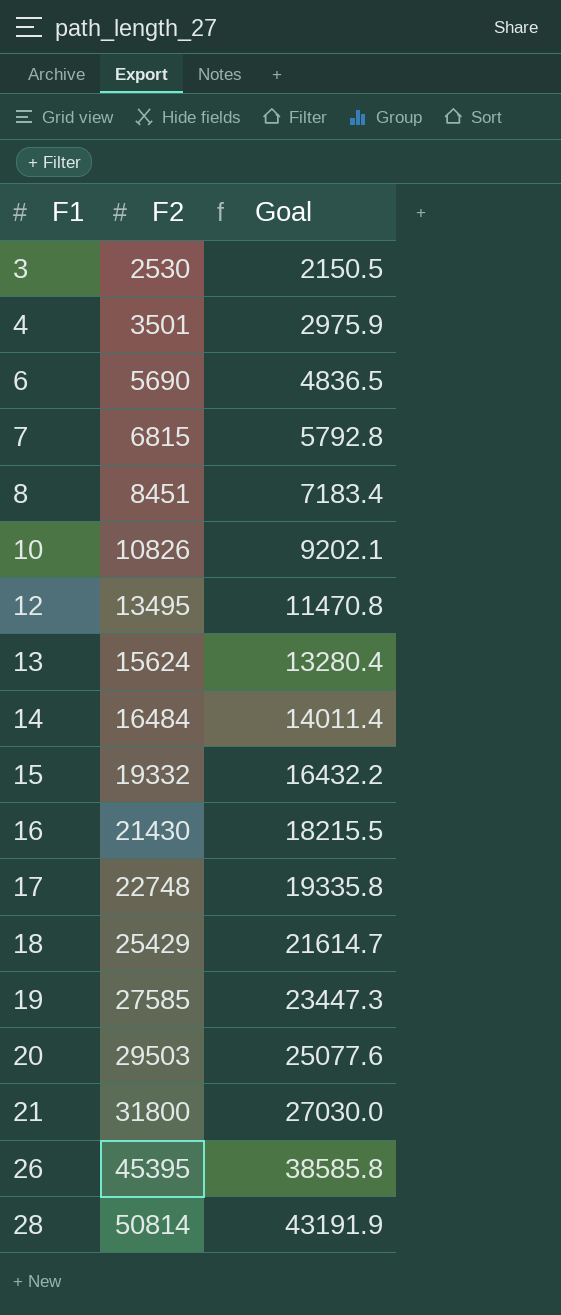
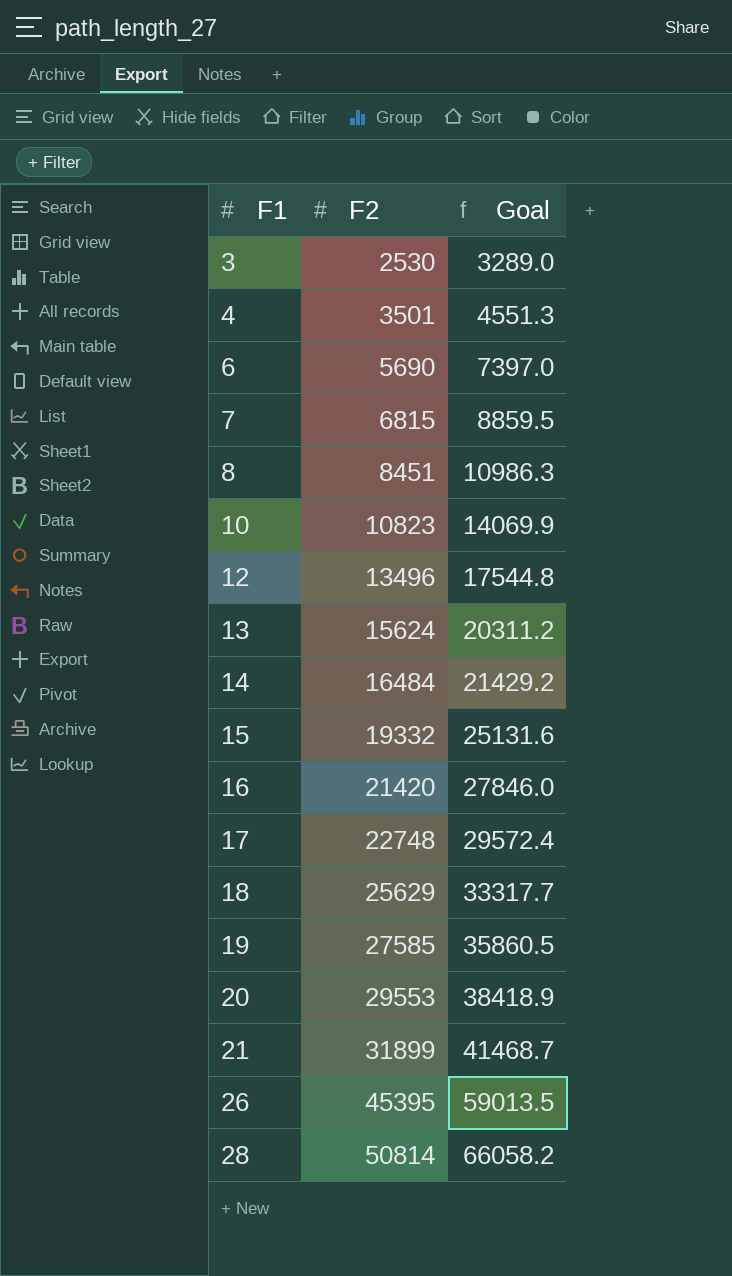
column Goal | formula: [F2] * 0.85 -> [F2] * 1.3
10 | F2: 10826 -> 10823
12 | F2: 13495 -> 13496
16 | F2: 21430 -> 21420
18 | F2: 25429 -> 25629
20 | F2: 29503 -> 29553
21 | F2: 31800 -> 31899

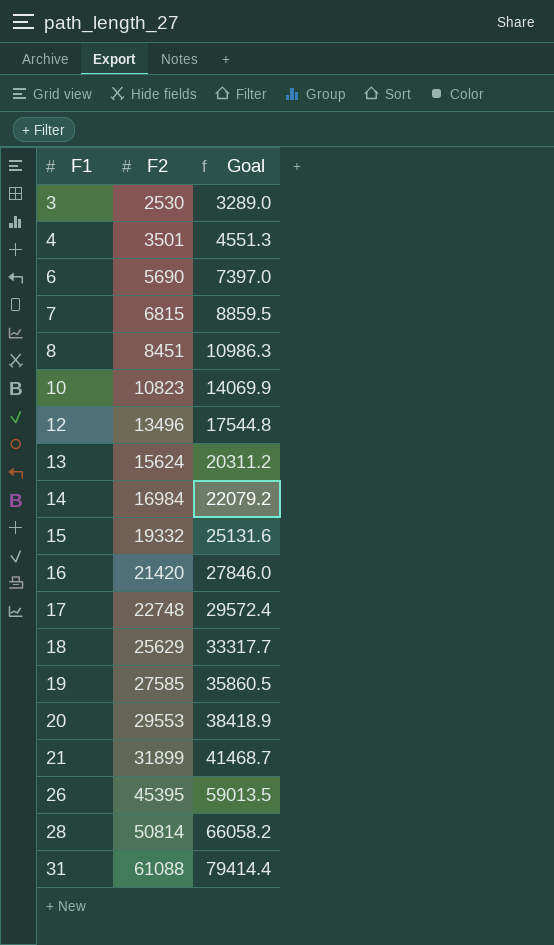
14 | F2: 16484 -> 16984
14 | Goal: 21429.2 -> 22079.2
row 31: none -> 61088 | 79414.4

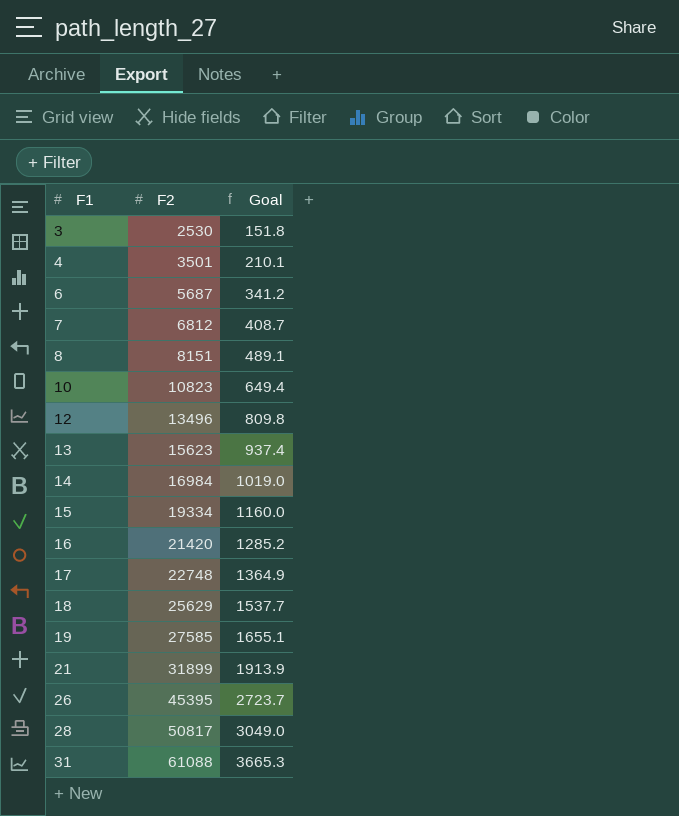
column Goal | formula: [F2] * 1.3 -> [F2] * 0.06
row 20: 29553 | 38418.9 -> none
6 | F2: 5690 -> 5687
7 | F2: 6815 -> 6812
8 | F2: 8451 -> 8151
13 | F2: 15624 -> 15623
15 | F2: 19332 -> 19334
28 | F2: 50814 -> 50817

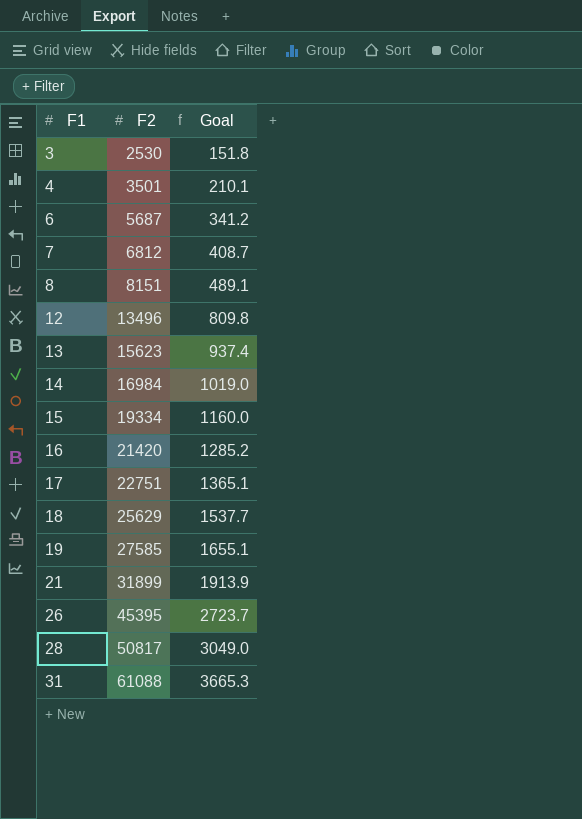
row 10: 10823 | 649.4 -> none
17 | F2: 22748 -> 22751
17 | Goal: 1364.9 -> 1365.1

